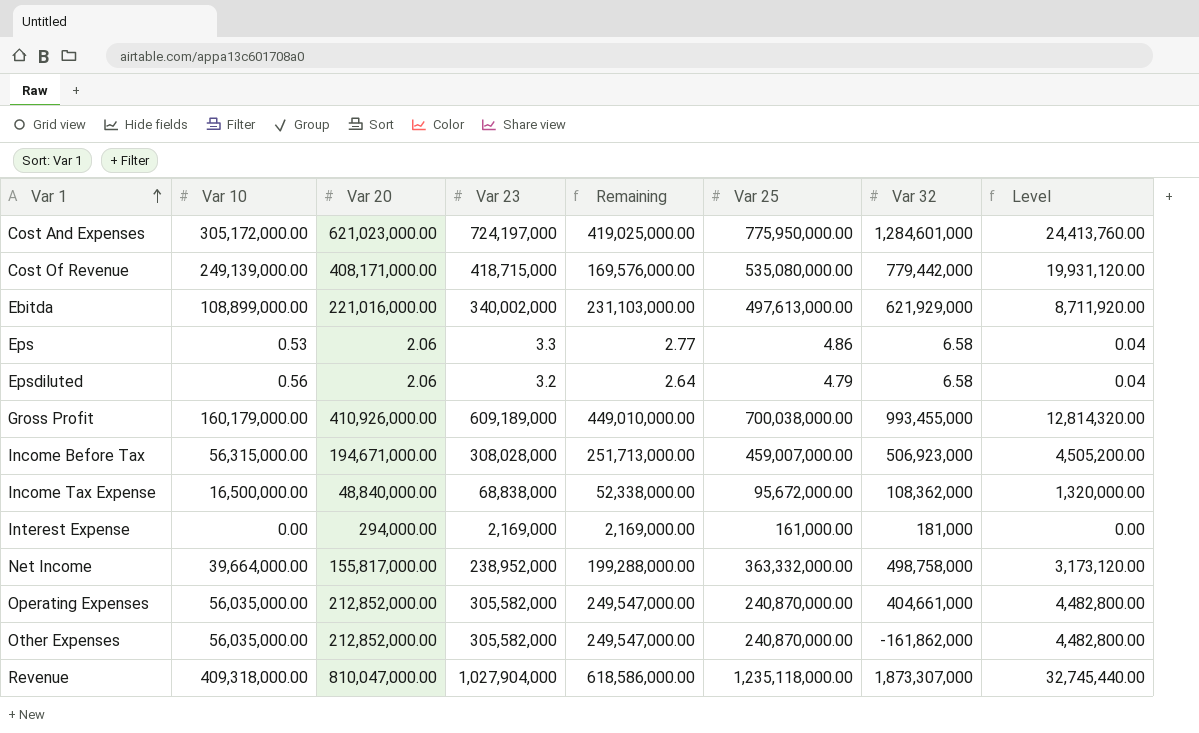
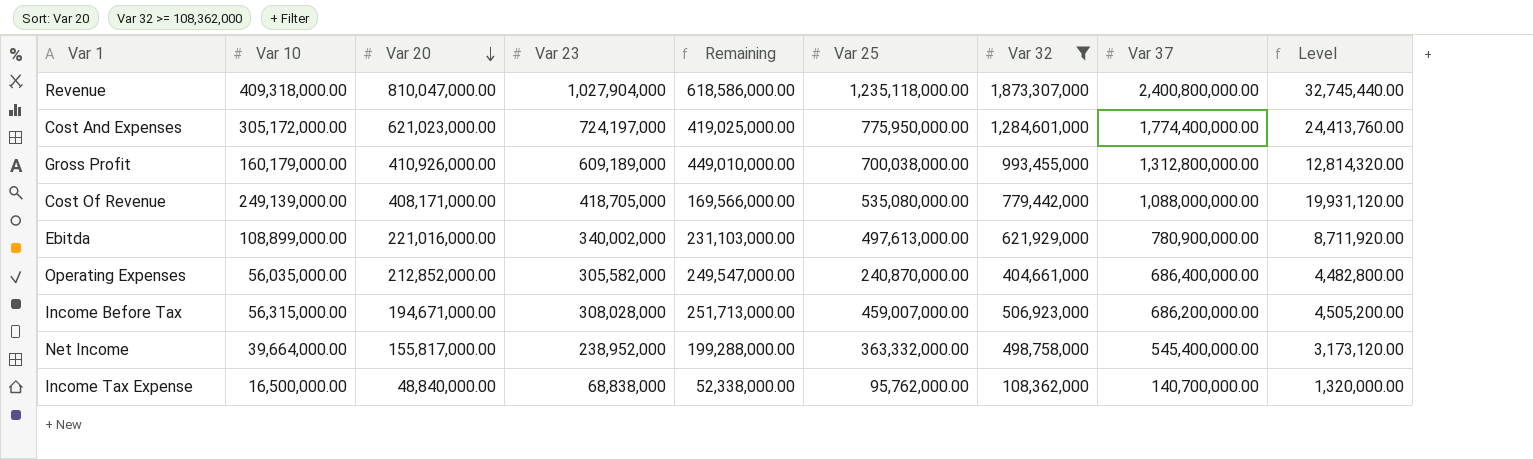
filter: none -> Var 32 >= 108,362,000
row order: Var 1 ascending -> Var 20 descending
column Var 37 | position: none -> 8
Cost Of Revenue | Var 23: 418,715,000 -> 418,705,000
Cost Of Revenue | Remaining: 169,576,000.00 -> 169,566,000.00
Income Tax Expense | Var 25: 95,672,000.00 -> 95,762,000.00

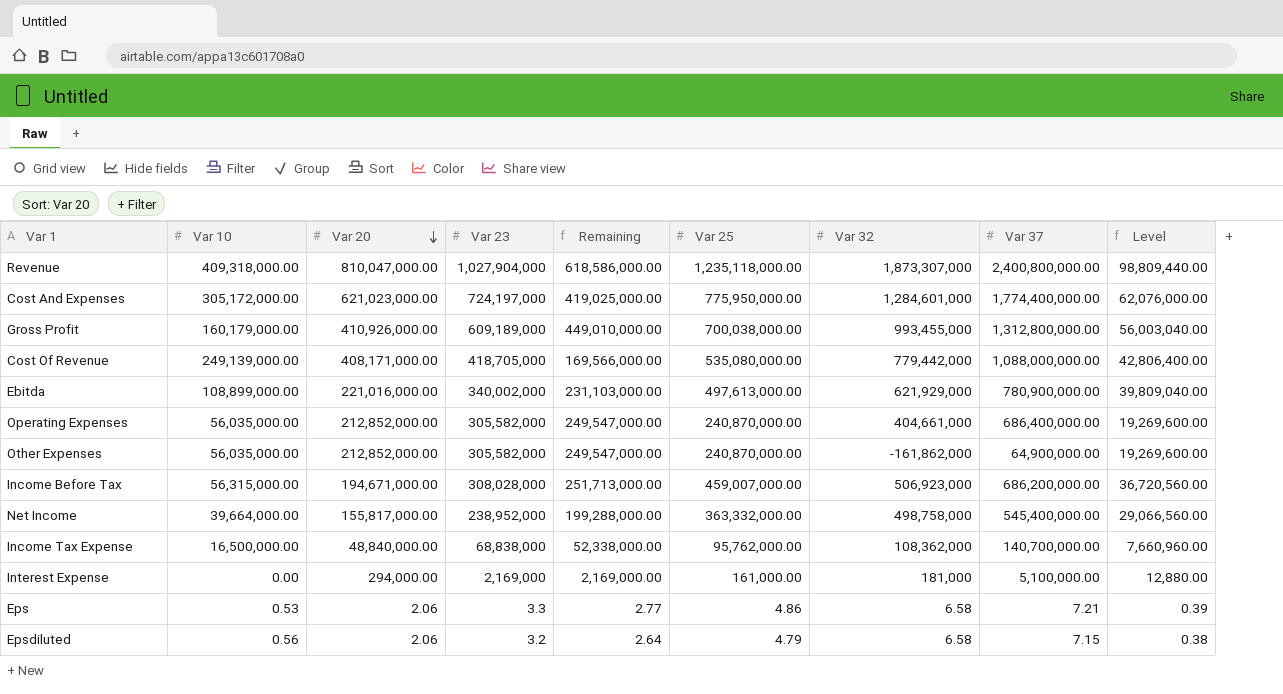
filter: Var 32 >= 108,362,000 -> none
column Level | formula: [Var 10] * 0.08 -> [Var 25] * 0.08

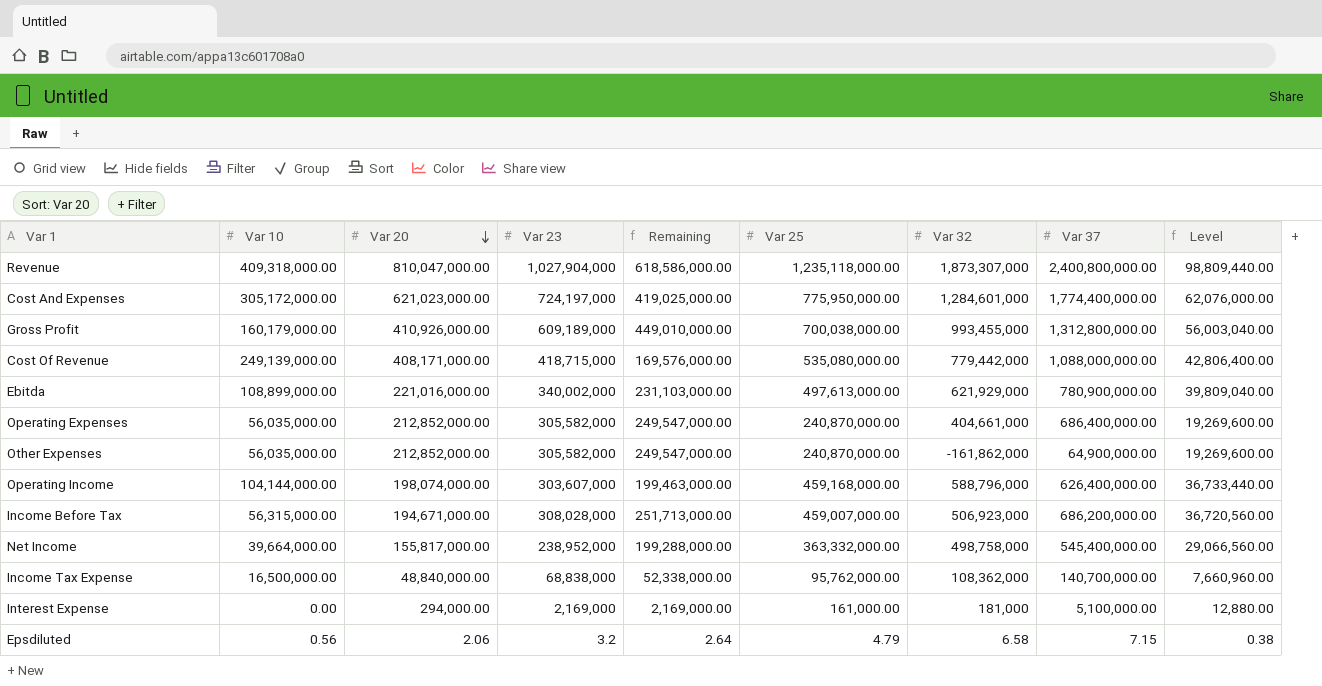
row Eps: 0.53 | 2.06 | 3.3 | 2.77 | 4.86 | 6.58 | 7.21 | 0.39 -> none
Cost Of Revenue | Var 23: 418,705,000 -> 418,715,000
Cost Of Revenue | Remaining: 169,566,000.00 -> 169,576,000.00
row Operating Income: none -> 104,144,000.00 | 198,074,000.00 | 303,607,000 | 199,463,000.00 | 459,168,000.00 | 588,796,000 | 626,400,000.00 | 36,733,440.00

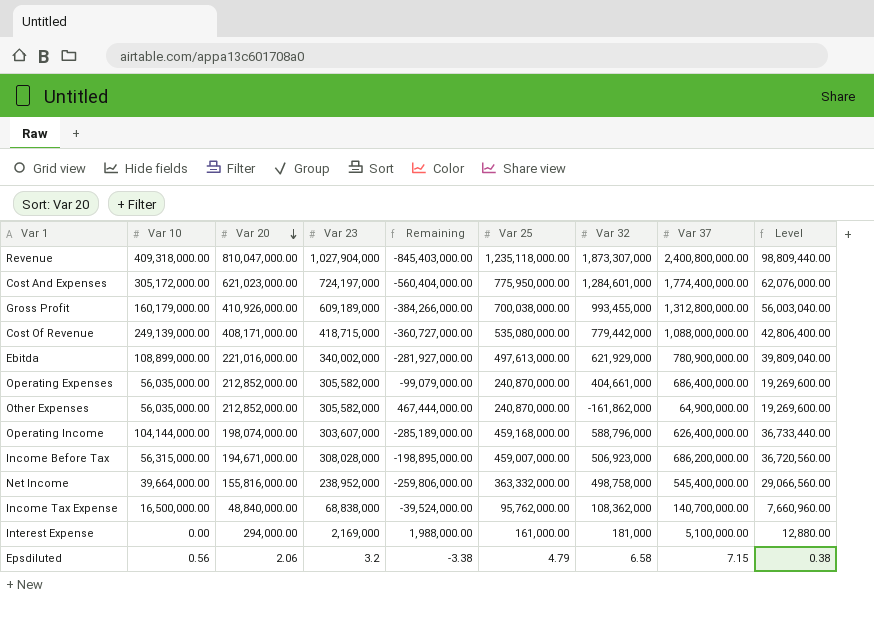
column Remaining | formula: [Var 23] - [Var 10] -> [Var 23] - [Var 32]
Net Income | Var 20: 155,817,000.00 -> 155,816,000.00

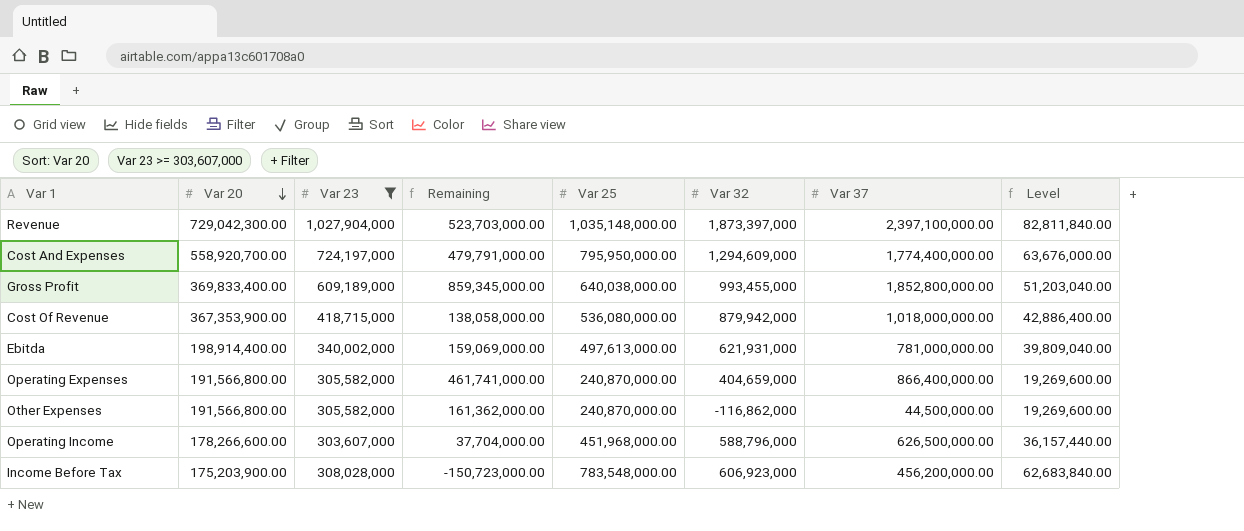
filter: none -> Var 23 >= 303,607,000
column Var 10 | position: 2 -> none
column Remaining | formula: [Var 23] - [Var 32] -> [Var 37] - [Var 32]
Revenue | Var 20: 810,047,000.00 -> 729,042,300.00
Revenue | Var 25: 1,235,118,000.00 -> 1,035,148,000.00
Revenue | Var 32: 1,873,307,000 -> 1,873,397,000
Revenue | Var 37: 2,400,800,000.00 -> 2,397,100,000.00
Revenue | Level: 98,809,440.00 -> 82,811,840.00
Cost And Expenses | Var 20: 621,023,000.00 -> 558,920,700.00
Cost And Expenses | Var 25: 775,950,000.00 -> 795,950,000.00
Cost And Expenses | Var 32: 1,284,601,000 -> 1,294,609,000
Cost And Expenses | Level: 62,076,000.00 -> 63,676,000.00
Gross Profit | Var 20: 410,926,000.00 -> 369,833,400.00
Gross Profit | Var 25: 700,038,000.00 -> 640,038,000.00
Gross Profit | Var 37: 1,312,800,000.00 -> 1,852,800,000.00
Gross Profit | Level: 56,003,040.00 -> 51,203,040.00
Cost Of Revenue | Var 20: 408,171,000.00 -> 367,353,900.00
Cost Of Revenue | Var 25: 535,080,000.00 -> 536,080,000.00
Cost Of Revenue | Var 32: 779,442,000 -> 879,942,000
Cost Of Revenue | Var 37: 1,088,000,000.00 -> 1,018,000,000.00
Cost Of Revenue | Level: 42,806,400.00 -> 42,886,400.00
Ebitda | Var 20: 221,016,000.00 -> 198,914,400.00
Ebitda | Var 32: 621,929,000 -> 621,931,000
Ebitda | Var 37: 780,900,000.00 -> 781,000,000.00
Operating Expenses | Var 20: 212,852,000.00 -> 191,566,800.00
Operating Expenses | Var 32: 404,661,000 -> 404,659,000
Operating Expenses | Var 37: 686,400,000.00 -> 866,400,000.00
Other Expenses | Var 20: 212,852,000.00 -> 191,566,800.00
Other Expenses | Var 32: -161,862,000 -> -116,862,000
Other Expenses | Var 37: 64,900,000.00 -> 44,500,000.00
Operating Income | Var 20: 198,074,000.00 -> 178,266,600.00
Operating Income | Var 25: 459,168,000.00 -> 451,968,000.00
Operating Income | Var 37: 626,400,000.00 -> 626,500,000.00
Operating Income | Level: 36,733,440.00 -> 36,157,440.00
Income Before Tax | Var 20: 194,671,000.00 -> 175,203,900.00
Income Before Tax | Var 25: 459,007,000.00 -> 783,548,000.00
Income Before Tax | Var 32: 506,923,000 -> 606,923,000
Income Before Tax | Var 37: 686,200,000.00 -> 456,200,000.00
Income Before Tax | Level: 36,720,560.00 -> 62,683,840.00

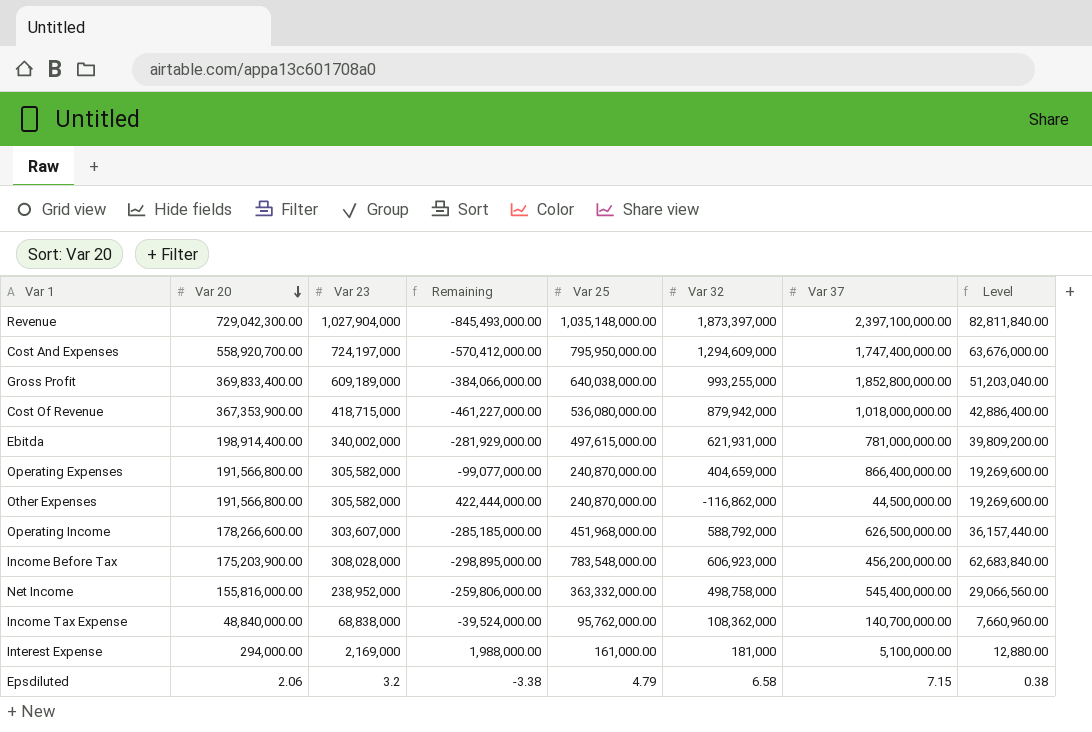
filter: Var 23 >= 303,607,000 -> none
column Remaining | formula: [Var 37] - [Var 32] -> [Var 23] - [Var 32]
Cost And Expenses | Var 37: 1,774,400,000.00 -> 1,747,400,000.00
Gross Profit | Var 32: 993,455,000 -> 993,255,000
Ebitda | Var 25: 497,613,000.00 -> 497,615,000.00
Ebitda | Level: 39,809,040.00 -> 39,809,200.00
Operating Income | Var 32: 588,796,000 -> 588,792,000

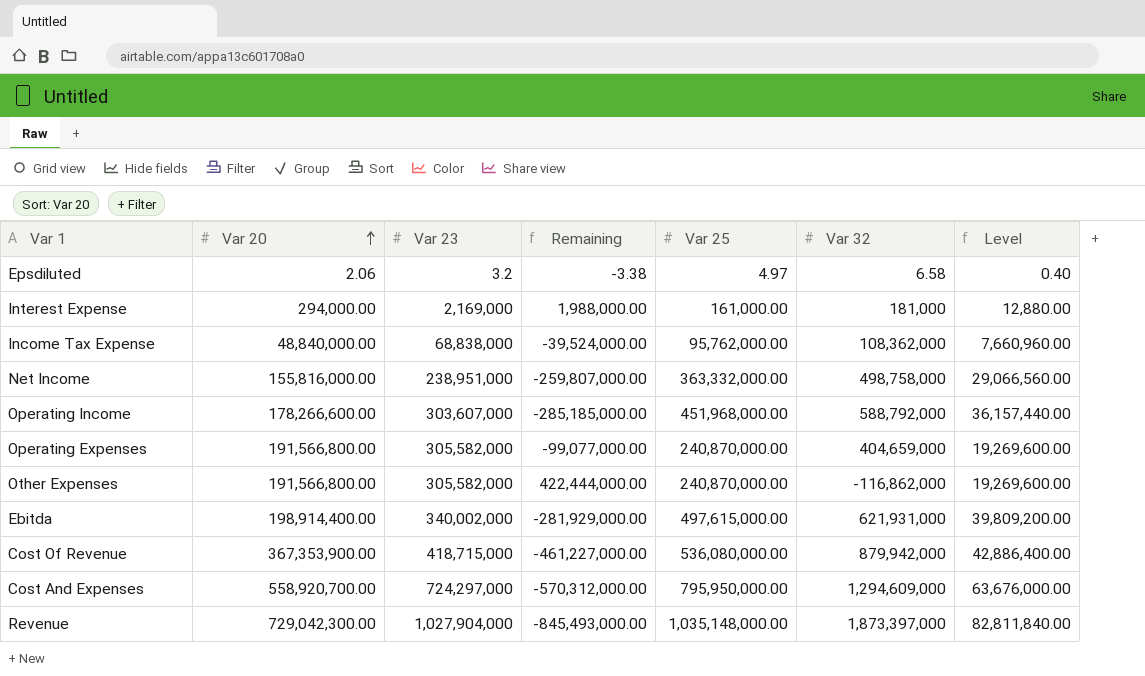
row order: Var 20 descending -> Var 20 ascending
column Var 37 | position: 7 -> none
row Gross Profit: 369,833,400.00 | 609,189,000 | -384,066,000.00 | 640,038,000.00 | 993,255,000 | 1,852,800,000.00 | 51,203,040.00 -> none
row Income Before Tax: 175,203,900.00 | 308,028,000 | -298,895,000.00 | 783,548,000.00 | 606,923,000 | 456,200,000.00 | 62,683,840.00 -> none
Epsdiluted | Var 25: 4.79 -> 4.97
Epsdiluted | Level: 0.38 -> 0.40
Net Income | Var 23: 238,952,000 -> 238,951,000
Net Income | Remaining: -259,806,000.00 -> -259,807,000.00
Cost And Expenses | Var 23: 724,197,000 -> 724,297,000
Cost And Expenses | Remaining: -570,412,000.00 -> -570,312,000.00

